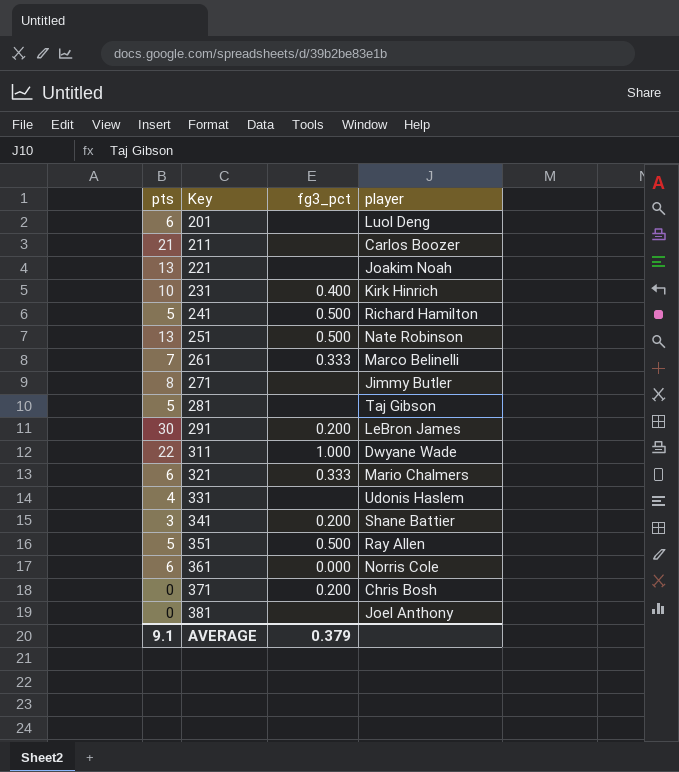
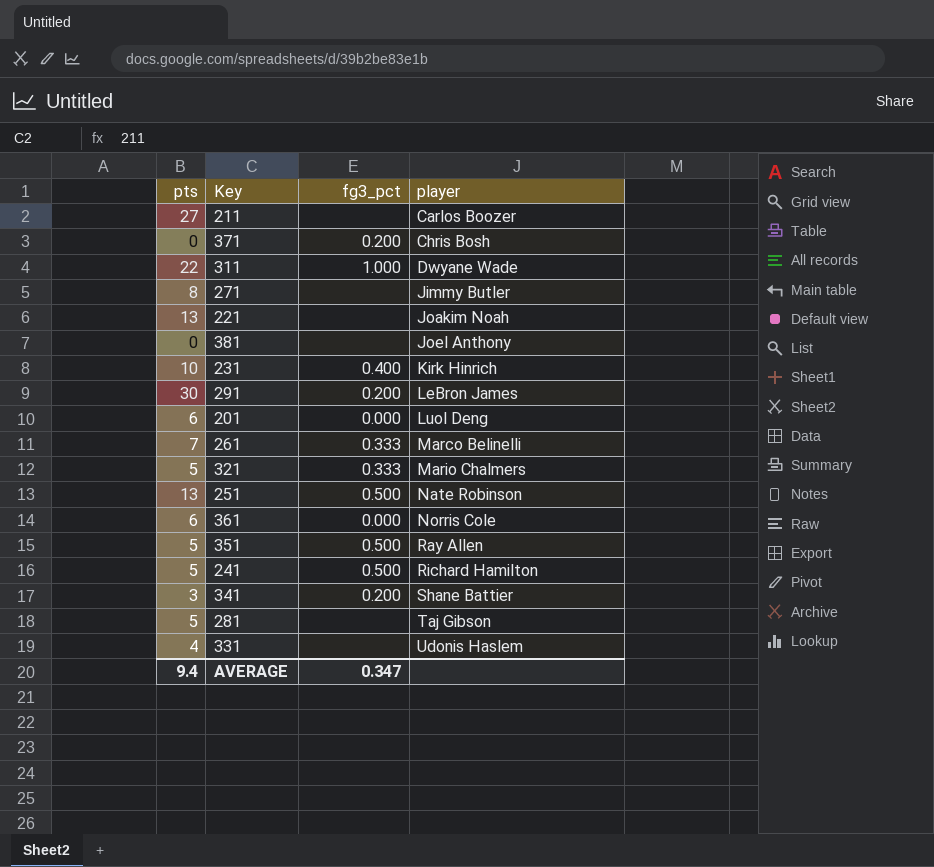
row order: Key ascending -> player ascending
211 | pts: 21 -> 27
201 | fg3_pct: none -> 0.000
321 | pts: 6 -> 5
AVERAGE | pts: 9.1 -> 9.4
AVERAGE | fg3_pct: 0.379 -> 0.347

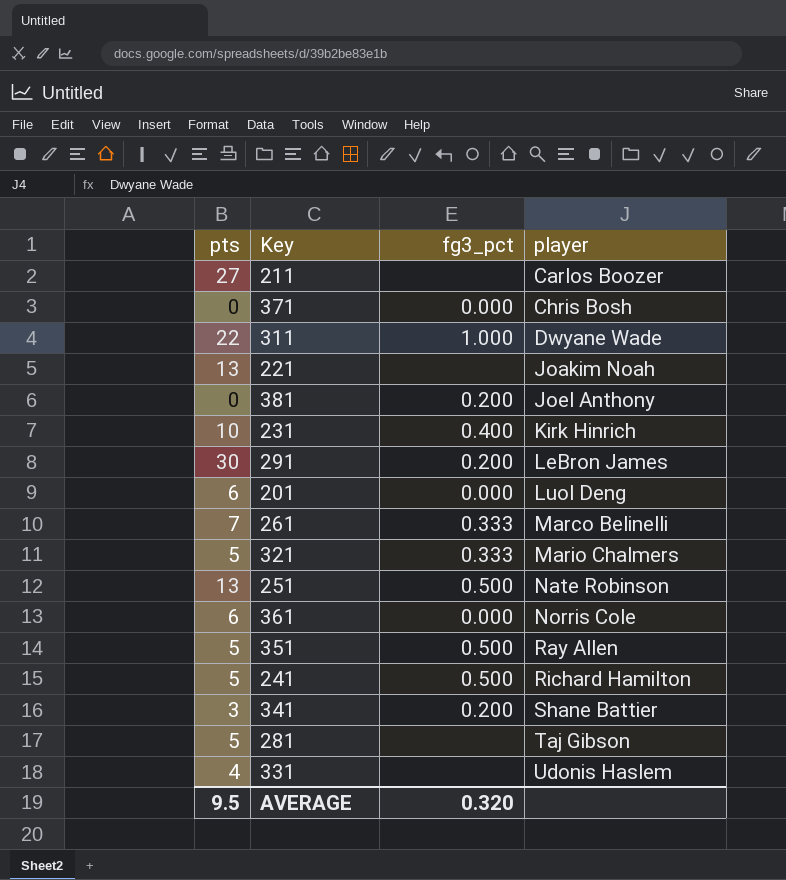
row 271: 8 | none | Jimmy Butler -> none
371 | fg3_pct: 0.200 -> 0.000
381 | fg3_pct: none -> 0.200
AVERAGE | pts: 9.4 -> 9.5
AVERAGE | fg3_pct: 0.347 -> 0.320

